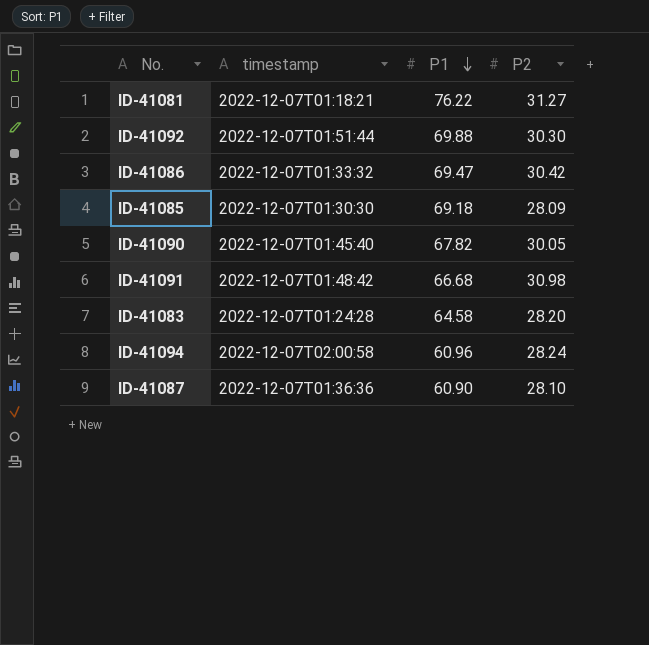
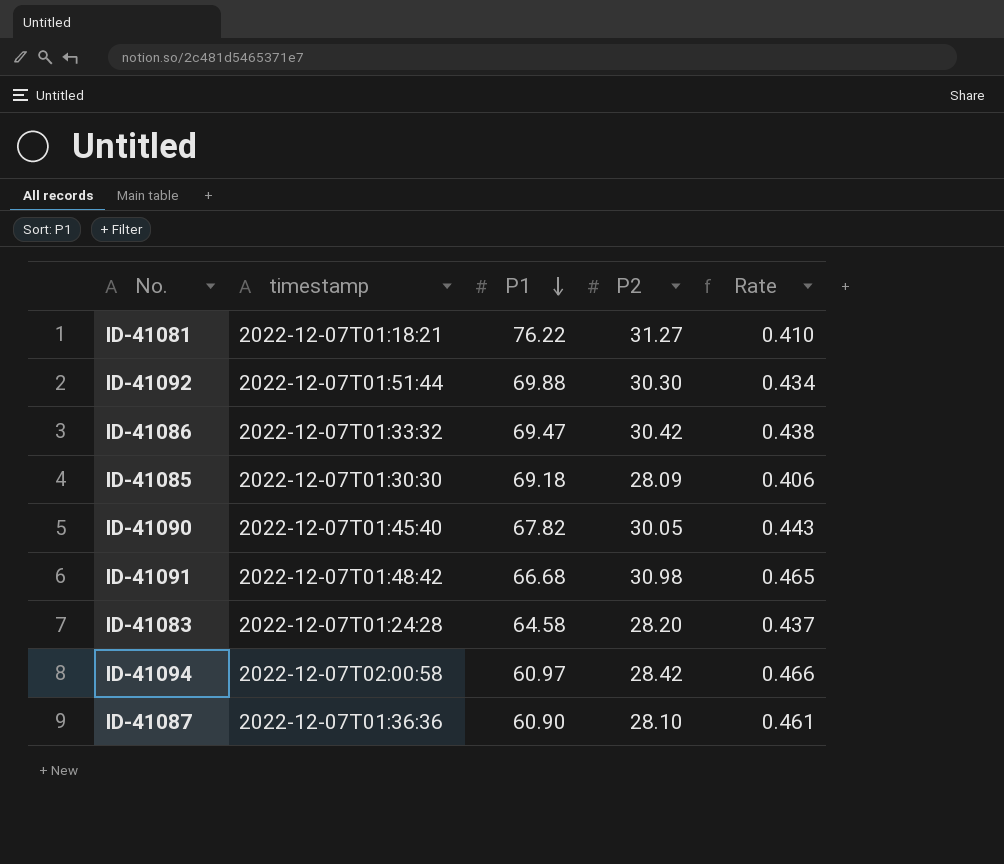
column Rate | formula: none -> [P2] / [P1]
ID-41094 | P1: 60.96 -> 60.97
ID-41094 | P2: 28.24 -> 28.42

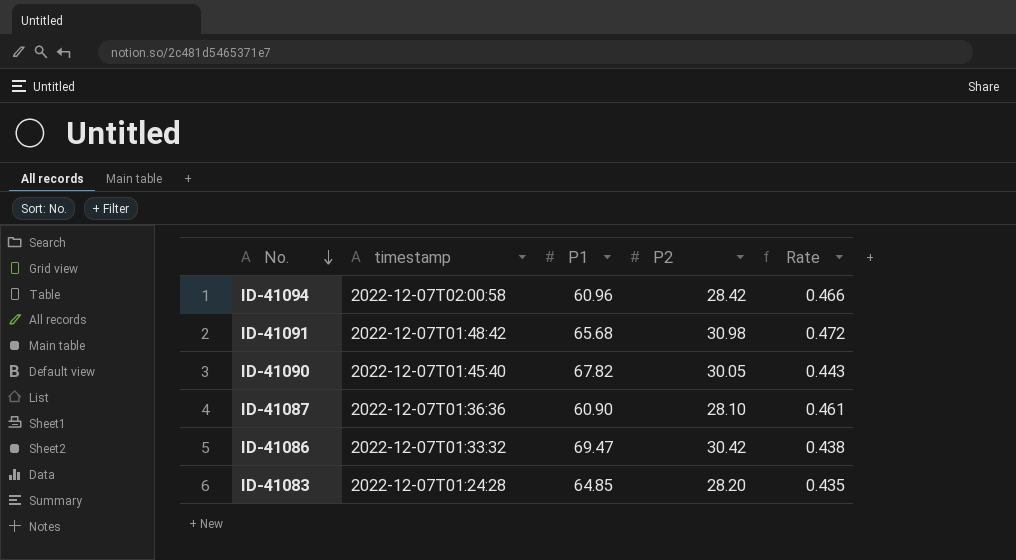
row order: P1 descending -> No. descending
row ID-41081: 2022-12-07T01:18:21 | 76.22 | 31.27 | 0.410 -> none
row ID-41092: 2022-12-07T01:51:44 | 69.88 | 30.30 | 0.434 -> none
row ID-41085: 2022-12-07T01:30:30 | 69.18 | 28.09 | 0.406 -> none
ID-41094 | P1: 60.97 -> 60.96
ID-41091 | P1: 66.68 -> 65.68
ID-41091 | Rate: 0.465 -> 0.472
ID-41083 | P1: 64.58 -> 64.85
ID-41083 | Rate: 0.437 -> 0.435

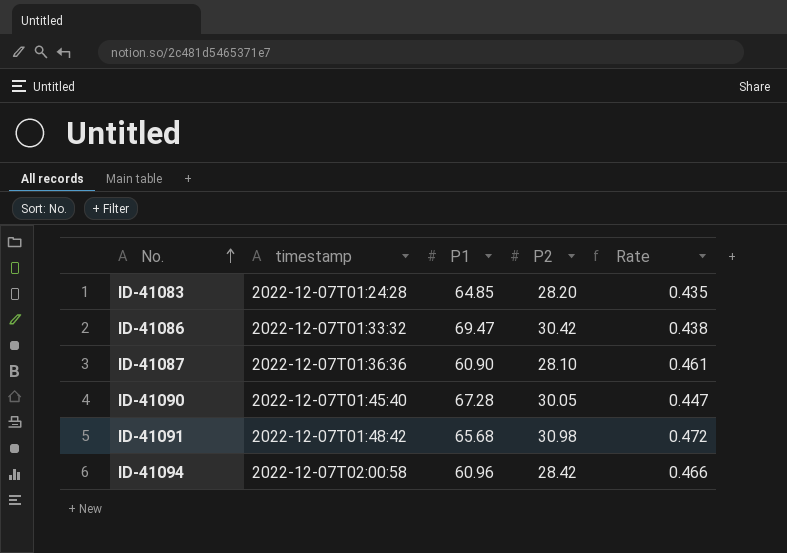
row order: No. descending -> No. ascending
ID-41090 | P1: 67.82 -> 67.28
ID-41090 | Rate: 0.443 -> 0.447

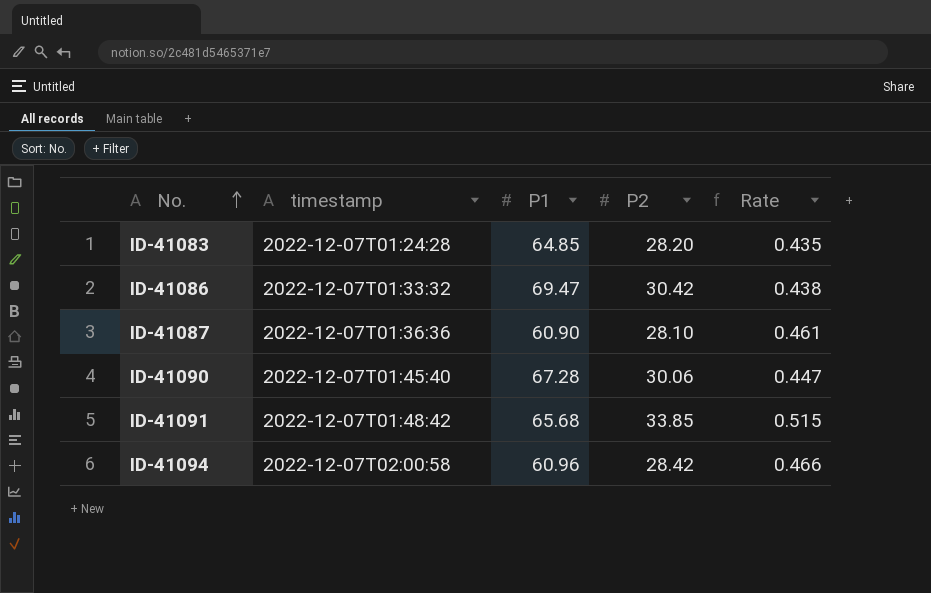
ID-41090 | P2: 30.05 -> 30.06
ID-41091 | P2: 30.98 -> 33.85
ID-41091 | Rate: 0.472 -> 0.515

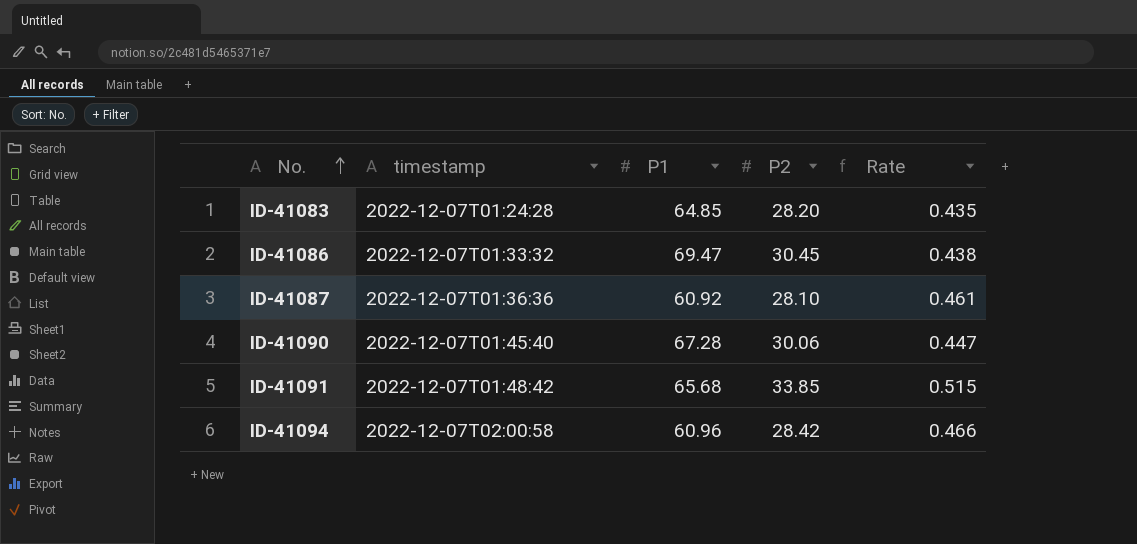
ID-41086 | P2: 30.42 -> 30.45
ID-41087 | P1: 60.90 -> 60.92

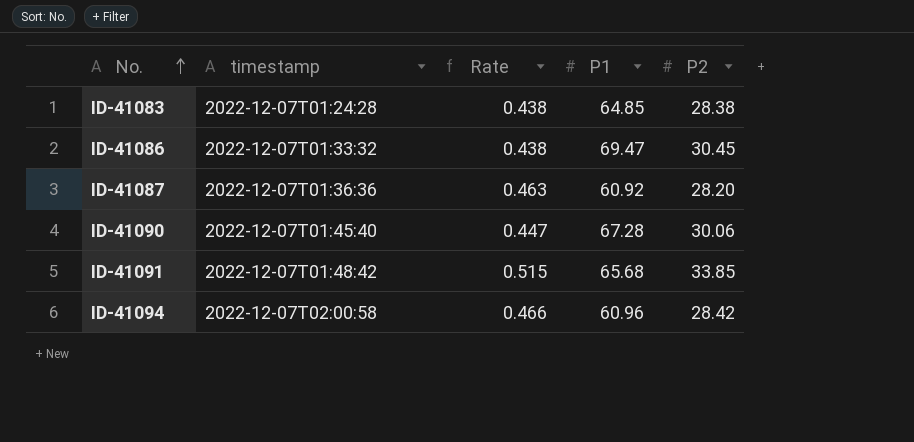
column Rate | position: 5 -> 3
ID-41083 | Rate: 0.435 -> 0.438
ID-41083 | P2: 28.20 -> 28.38
ID-41087 | Rate: 0.461 -> 0.463
ID-41087 | P2: 28.10 -> 28.20

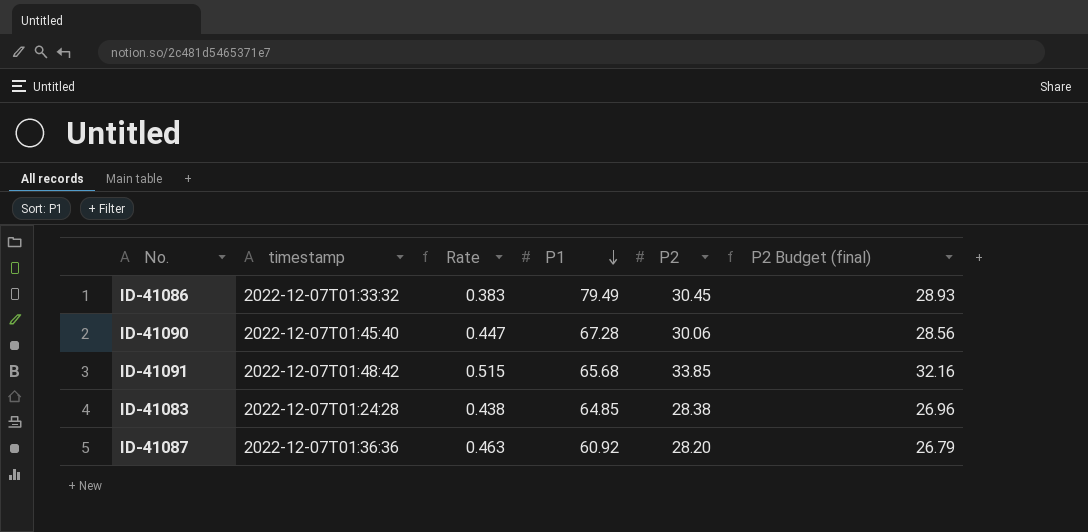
row order: No. ascending -> P1 descending
column P2 Budget (final) | formula: none -> [P2] * 0.95
row ID-41094: 2022-12-07T02:00:58 | 0.466 | 60.96 | 28.42 -> none
ID-41086 | Rate: 0.438 -> 0.383
ID-41086 | P1: 69.47 -> 79.49

